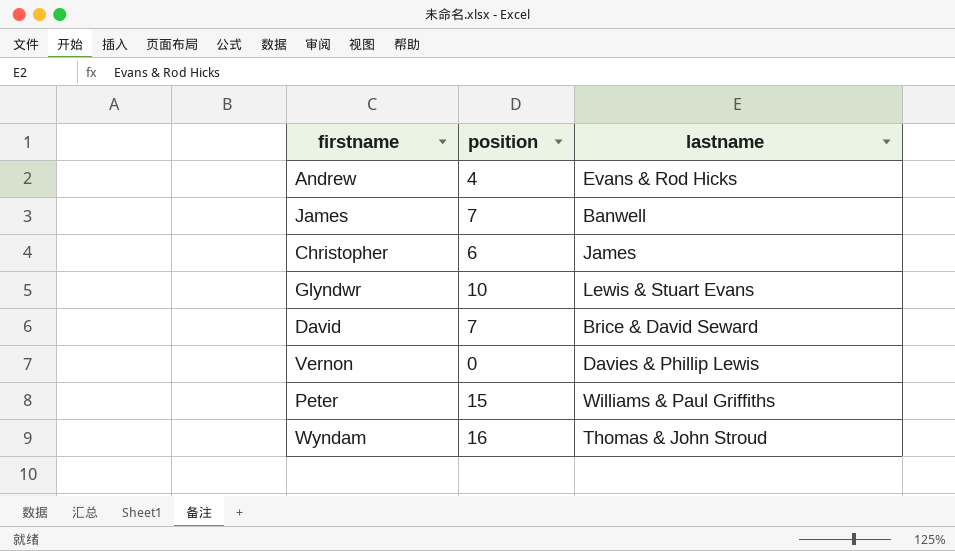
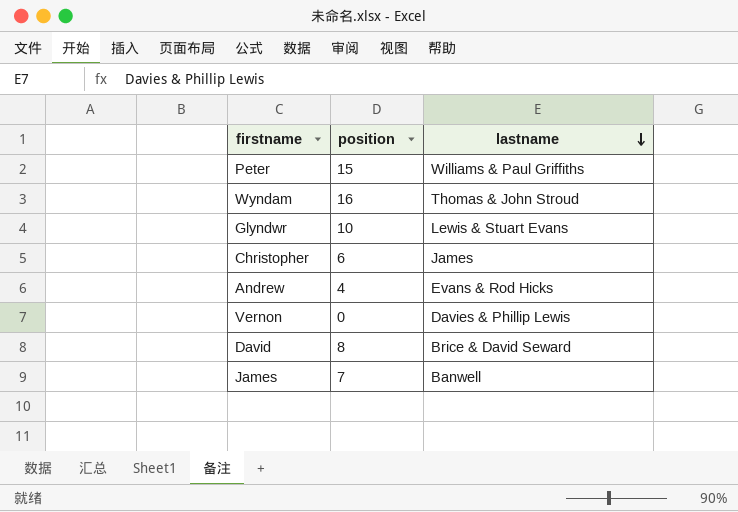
row order: none -> lastname descending
David | position: 7 -> 8

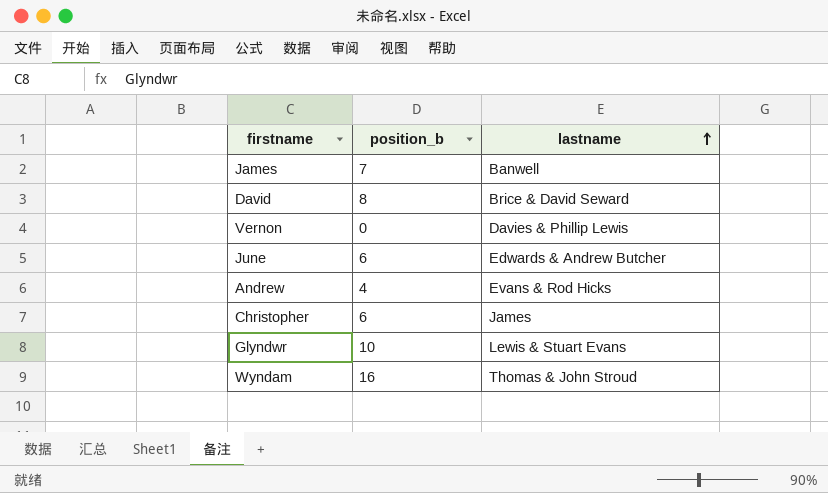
row order: lastname descending -> lastname ascending
column name: position -> position_b
row Peter: 15 | Williams & Paul Griffiths -> none
row June: none -> 6 | Edwards & Andrew Butcher

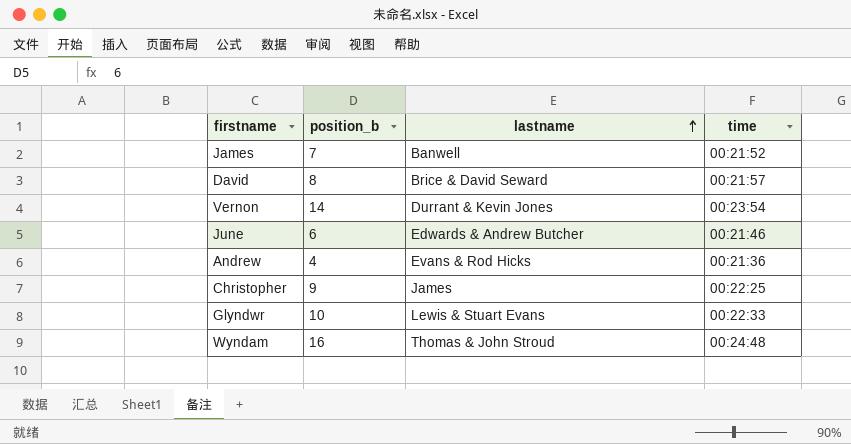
column time | position: none -> 4
Vernon | position_b: 0 -> 14
Vernon | lastname: Davies & Phillip Lewis -> Durrant & Kevin Jones
Christopher | position_b: 6 -> 9

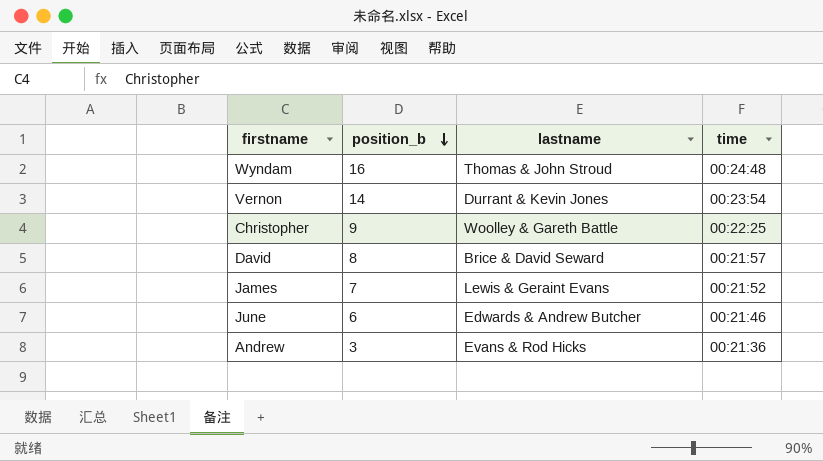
row order: lastname ascending -> position_b descending
row Glyndwr: 10 | Lewis & Stuart Evans | 00:22:33 -> none
Christopher | lastname: James -> Woolley & Gareth Battle
James | lastname: Banwell -> Lewis & Geraint Evans
Andrew | position_b: 4 -> 3

